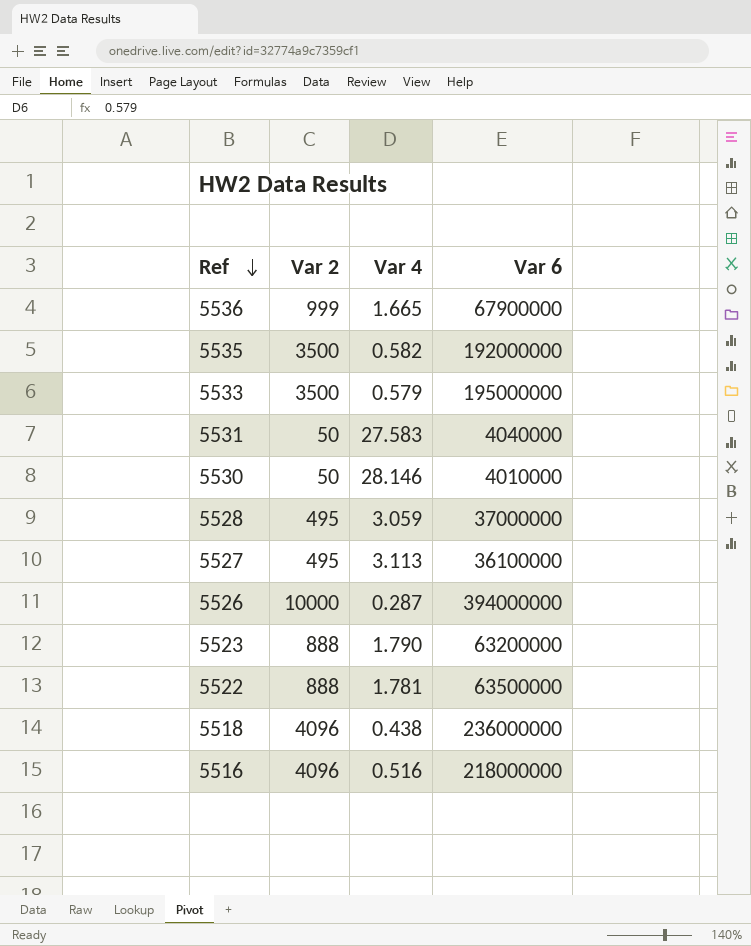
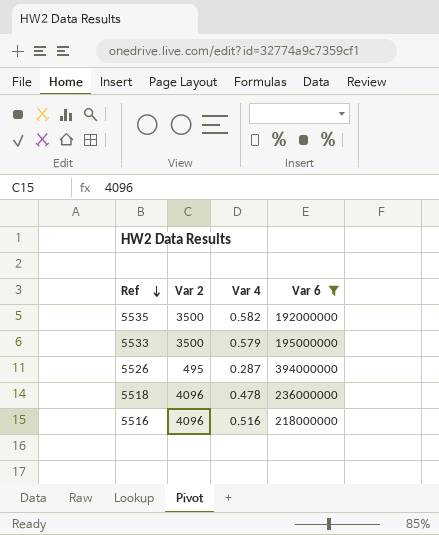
filter: none -> Var 6 >= 192000000
5526 | Var 2: 10000 -> 495
5518 | Var 4: 0.438 -> 0.478

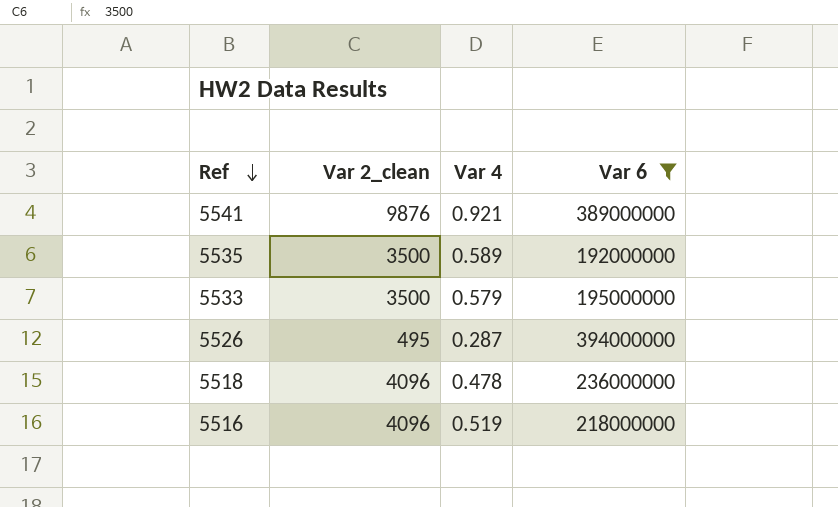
column name: Var 2 -> Var 2_clean
row 5541: none -> 9876 | 0.921 | 389000000
5535 | Var 4: 0.582 -> 0.589
5516 | Var 4: 0.516 -> 0.519

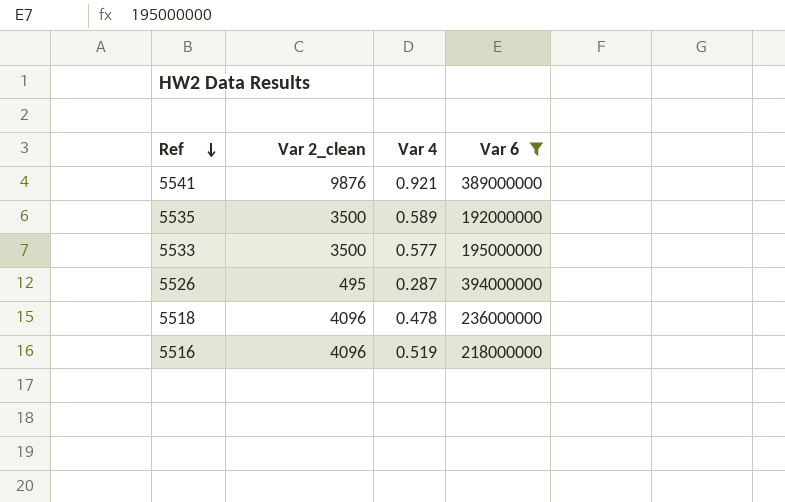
5533 | Var 4: 0.579 -> 0.577

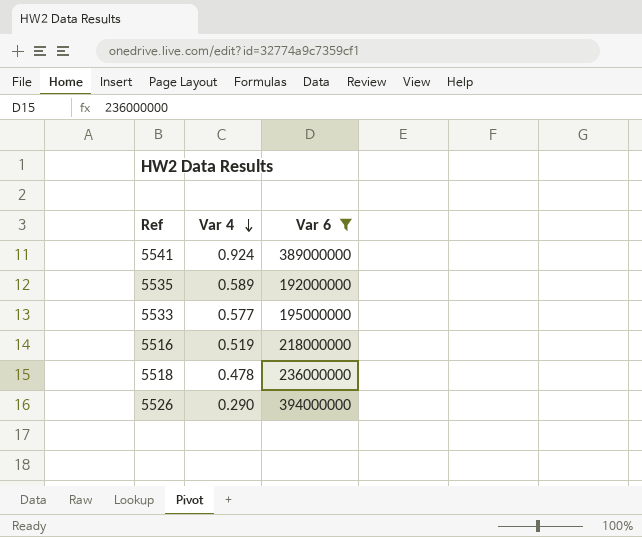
row order: Ref descending -> Var 4 descending
column Var 2_clean | position: 2 -> none
5541 | Var 4: 0.921 -> 0.924
5526 | Var 4: 0.287 -> 0.290

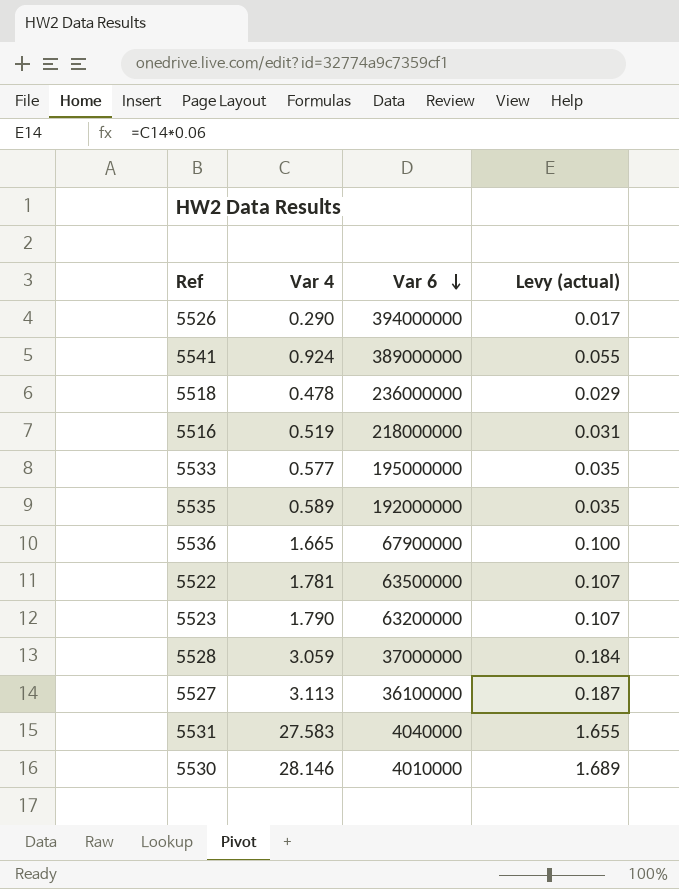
filter: Var 6 >= 192000000 -> none
row order: Var 4 descending -> Var 6 descending
column Levy (actual) | formula: none -> [Var 4] * 0.06

